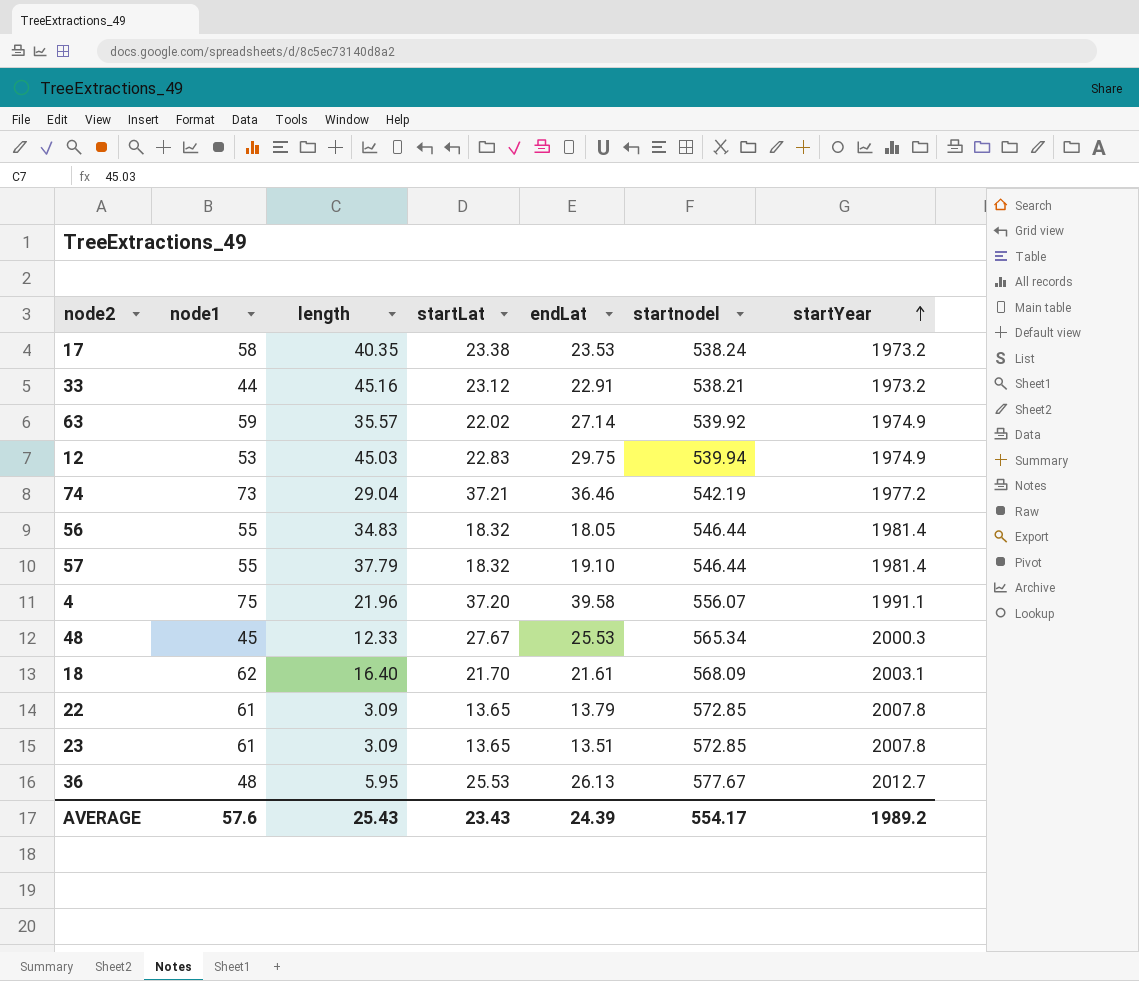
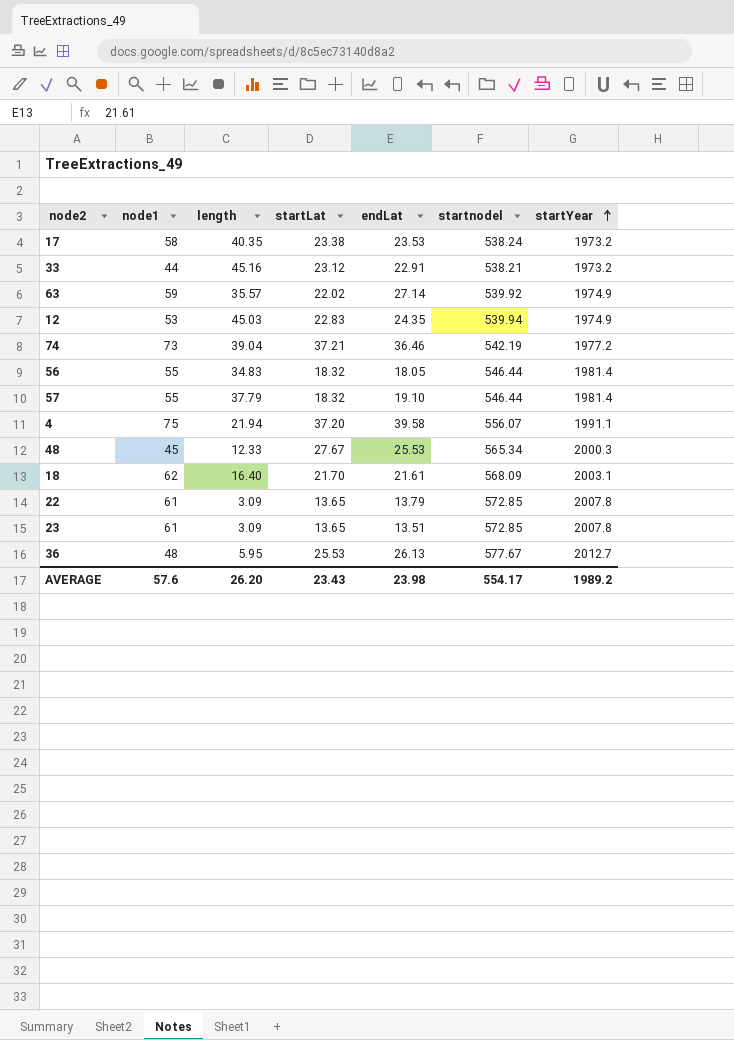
12 | endLat: 29.75 -> 24.35
74 | length: 29.04 -> 39.04
4 | length: 21.96 -> 21.94
AVERAGE | length: 25.43 -> 26.20
AVERAGE | endLat: 24.39 -> 23.98

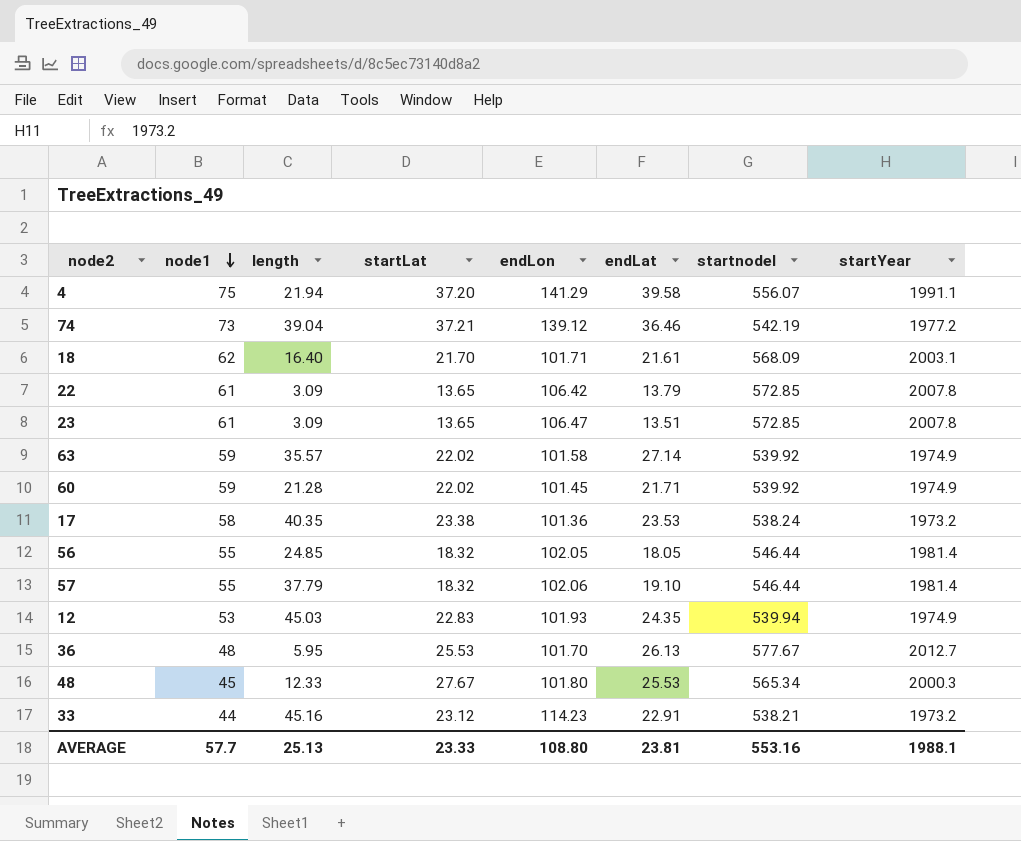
row order: startYear ascending -> node1 descending
column endLon | position: none -> 5
row 60: none -> 59 | 21.28 | 22.02 | 101.45 | 21.71 | 539.92 | 1974.9
56 | length: 34.83 -> 24.85
AVERAGE | node1: 57.6 -> 57.7
AVERAGE | length: 26.20 -> 25.13
AVERAGE | startLat: 23.43 -> 23.33
AVERAGE | endLat: 23.98 -> 23.81
AVERAGE | startnodel: 554.17 -> 553.16
AVERAGE | startYear: 1989.2 -> 1988.1

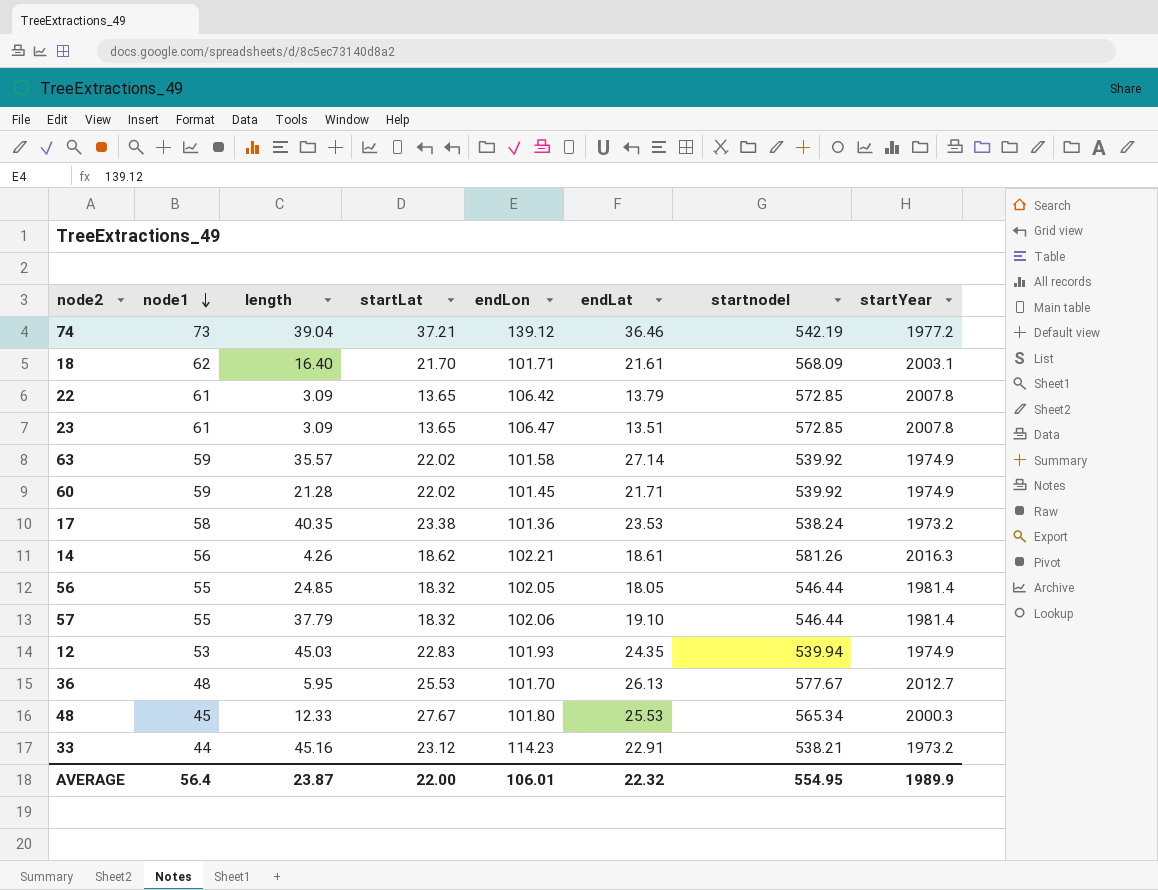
row 4: 75 | 21.94 | 37.20 | 141.29 | 39.58 | 556.07 | 1991.1 -> none
row 14: none -> 56 | 4.26 | 18.62 | 102.21 | 18.61 | 581.26 | 2016.3
AVERAGE | node1: 57.7 -> 56.4
AVERAGE | length: 25.13 -> 23.87
AVERAGE | startLat: 23.33 -> 22.00
AVERAGE | endLon: 108.80 -> 106.01
AVERAGE | endLat: 23.81 -> 22.32
AVERAGE | startnodel: 553.16 -> 554.95
AVERAGE | startYear: 1988.1 -> 1989.9

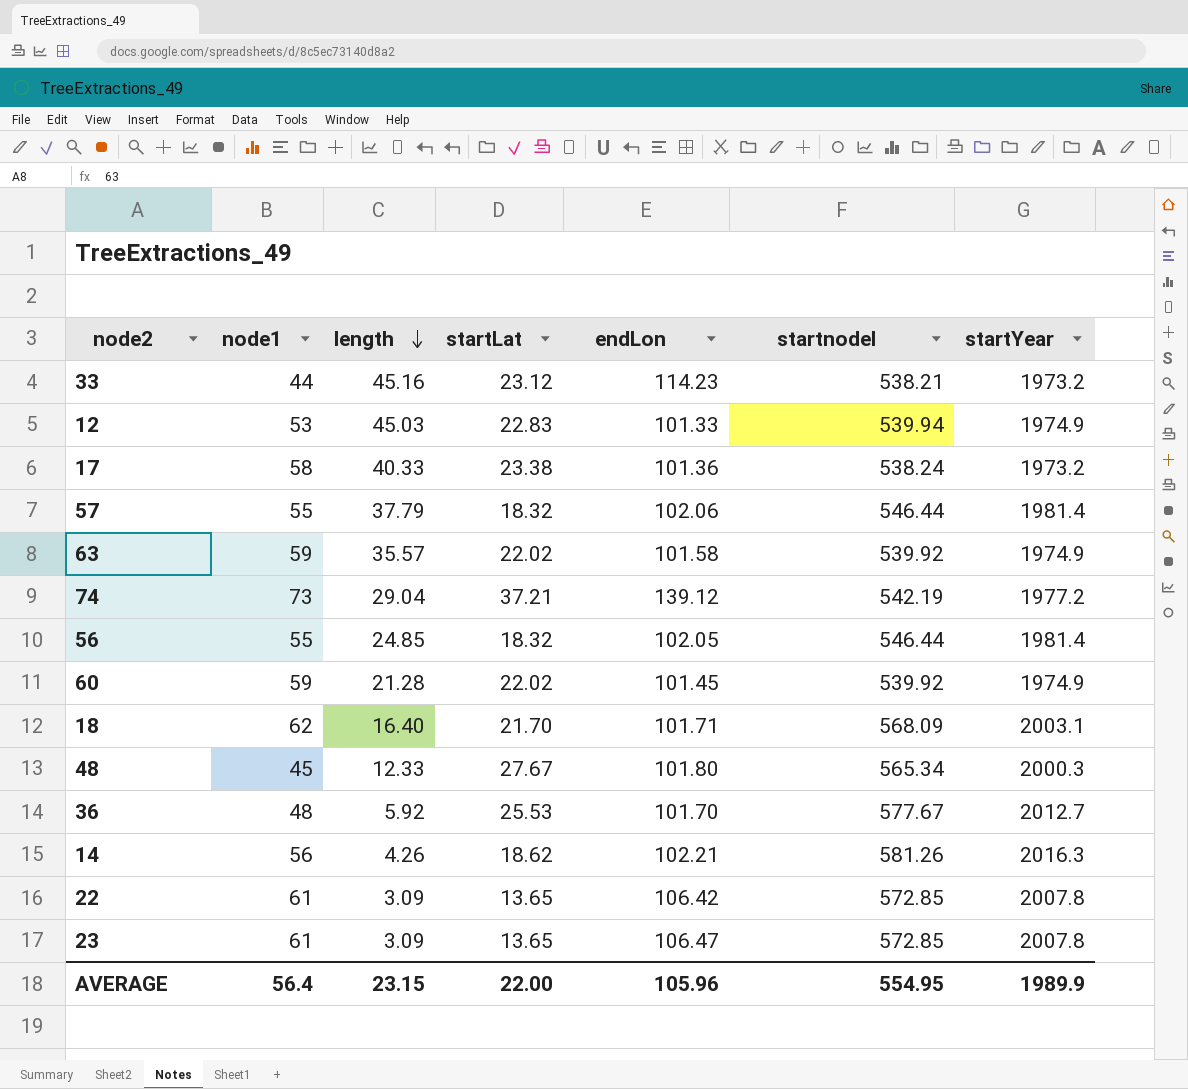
row order: node1 descending -> length descending
column endLat | position: 6 -> none
12 | endLon: 101.93 -> 101.33
17 | length: 40.35 -> 40.33
74 | length: 39.04 -> 29.04
36 | length: 5.95 -> 5.92
AVERAGE | length: 23.87 -> 23.15
AVERAGE | endLon: 106.01 -> 105.96

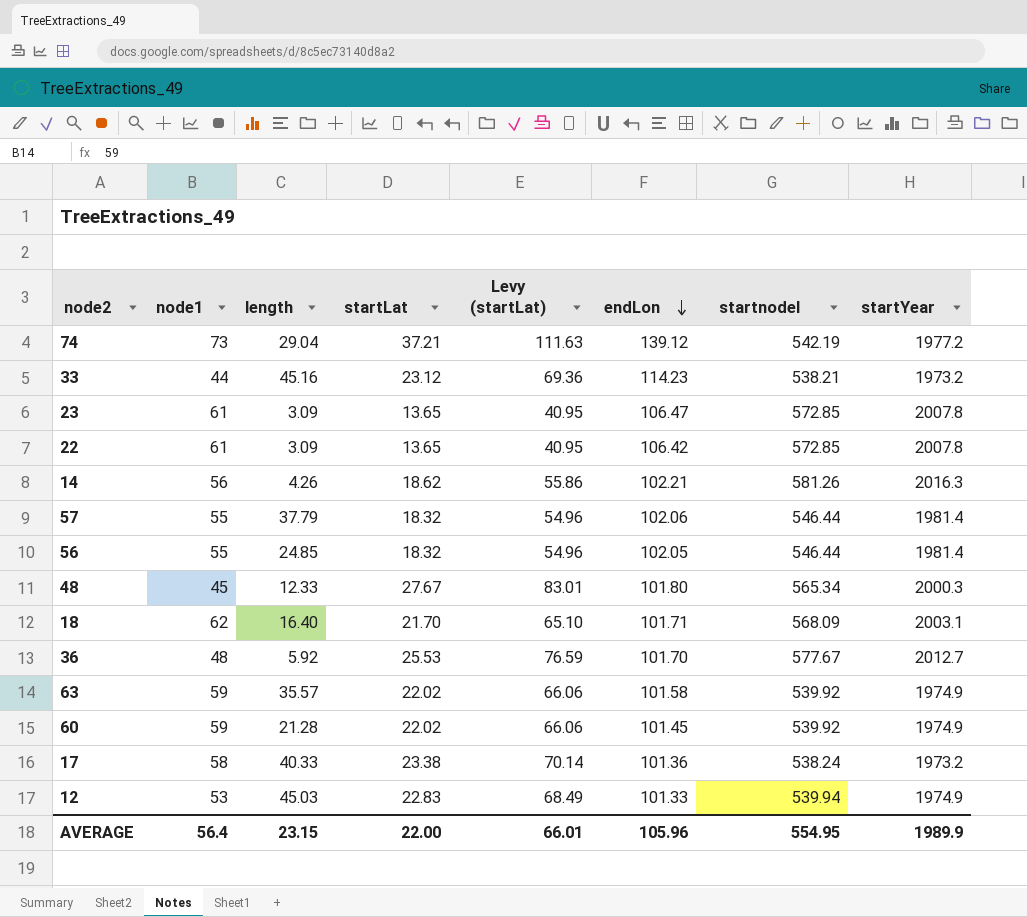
row order: length descending -> endLon descending
column Levy (startLat) | formula: none -> [startLat] * 3

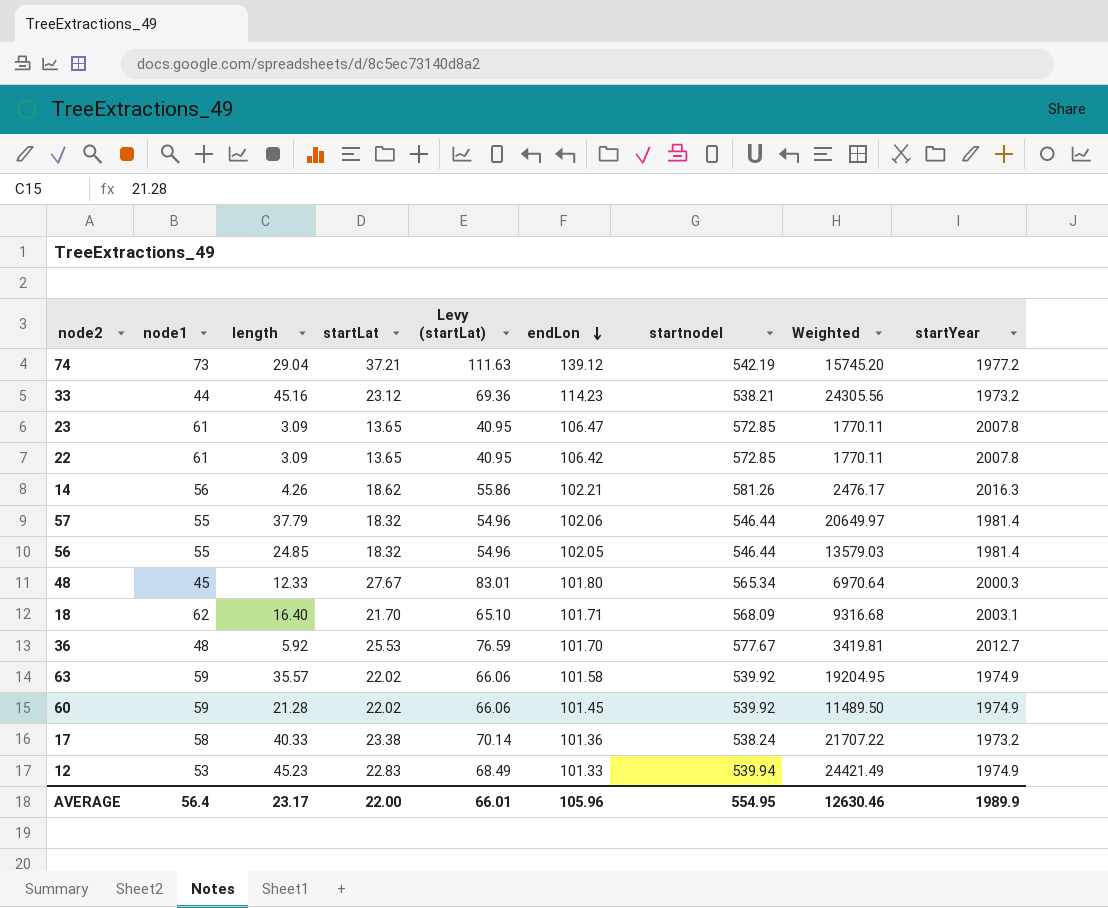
column Weighted | formula: none -> [length] * [startnodel]
12 | length: 45.03 -> 45.23
AVERAGE | length: 23.15 -> 23.17

